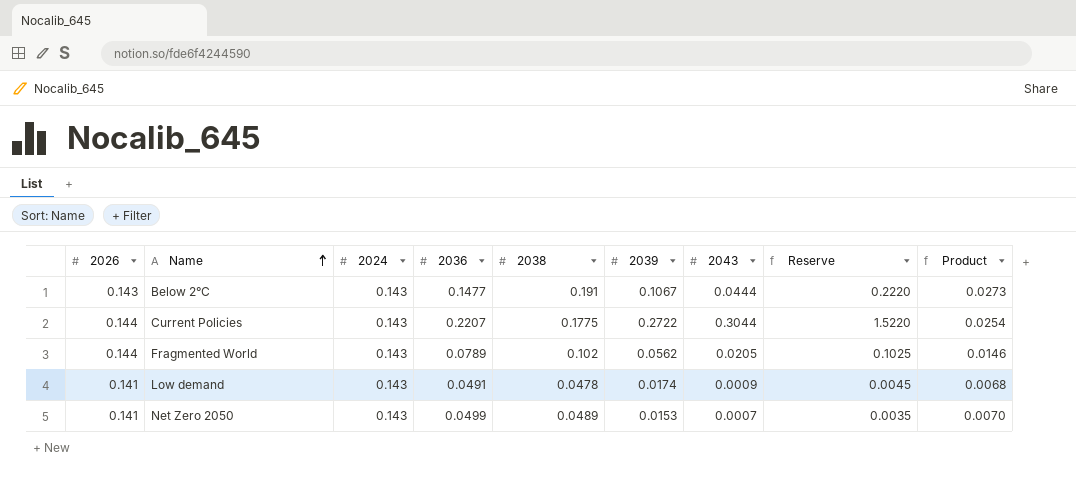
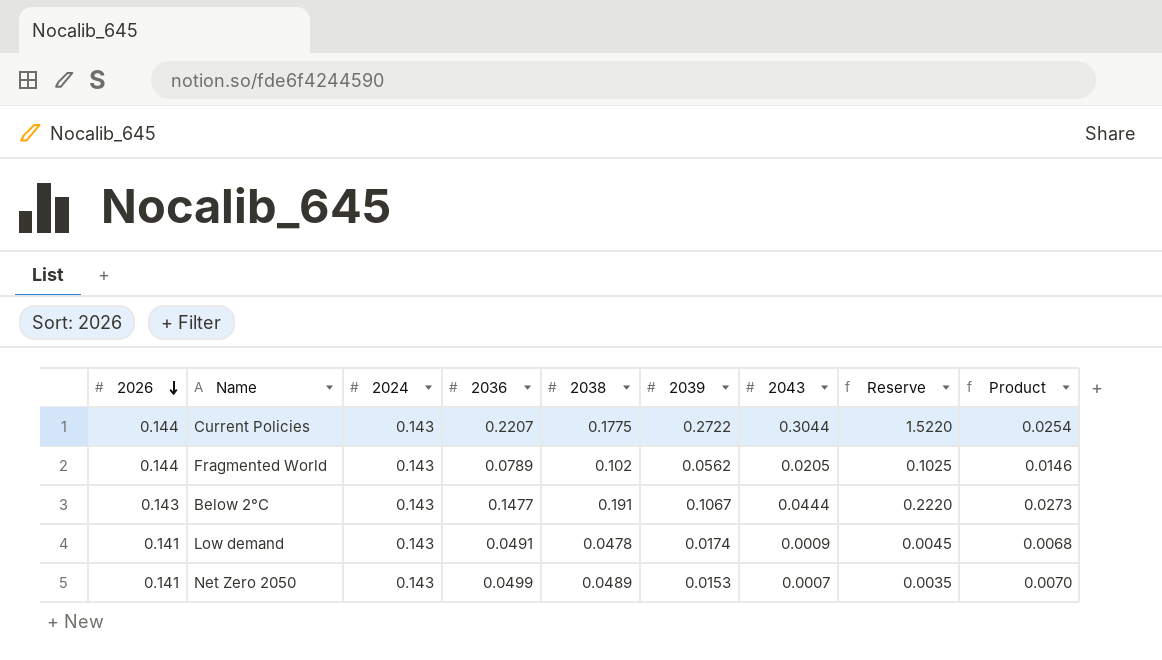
row order: Name ascending -> 2026 descending

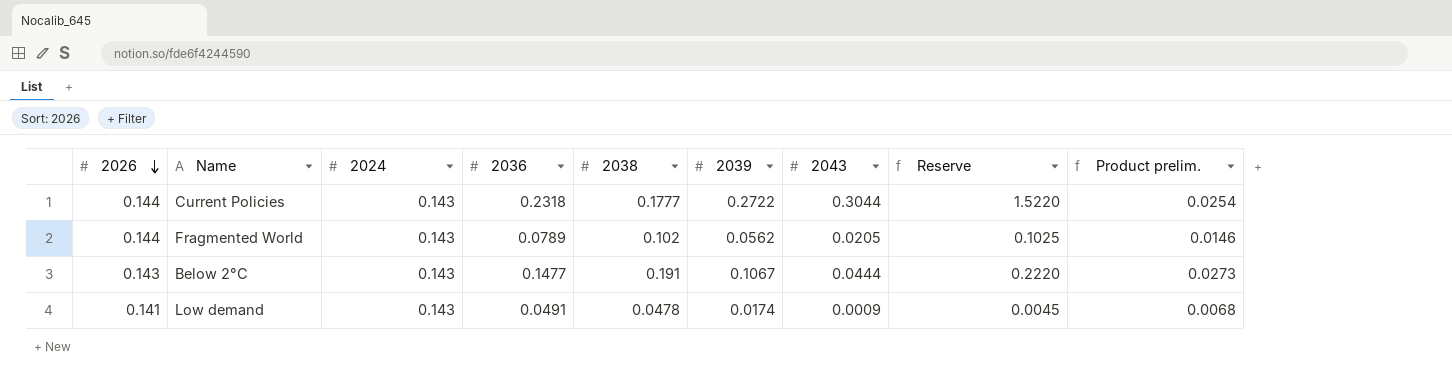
column name: Product -> Product prelim.
row Net Zero 2050: 0.141 | 0.143 | 0.0499 | 0.0489 | 0.0153 | 0.0007 | 0.0035 | 0.0070 -> none
Current Policies | 2036: 0.2207 -> 0.2318
Current Policies | 2038: 0.1775 -> 0.1777

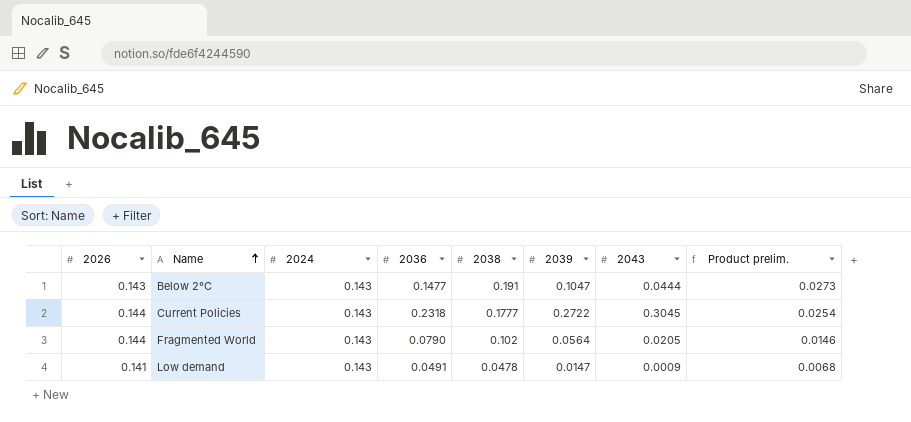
row order: 2026 descending -> Name ascending
column Reserve | formula: [2043] * 5 -> none
Below 2°C | 2039: 0.1067 -> 0.1047
Current Policies | 2043: 0.3044 -> 0.3045
Fragmented World | 2036: 0.0789 -> 0.0790
Fragmented World | 2039: 0.0562 -> 0.0564
Low demand | 2039: 0.0174 -> 0.0147

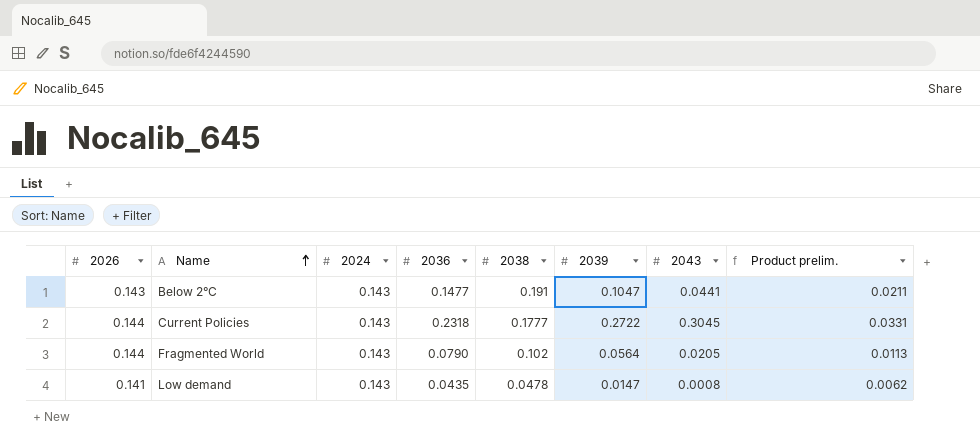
column Product prelim. | formula: [2024] * [2038] -> [2024] * [2036]
Below 2°C | 2043: 0.0444 -> 0.0441
Low demand | 2036: 0.0491 -> 0.0435
Low demand | 2043: 0.0009 -> 0.0008

